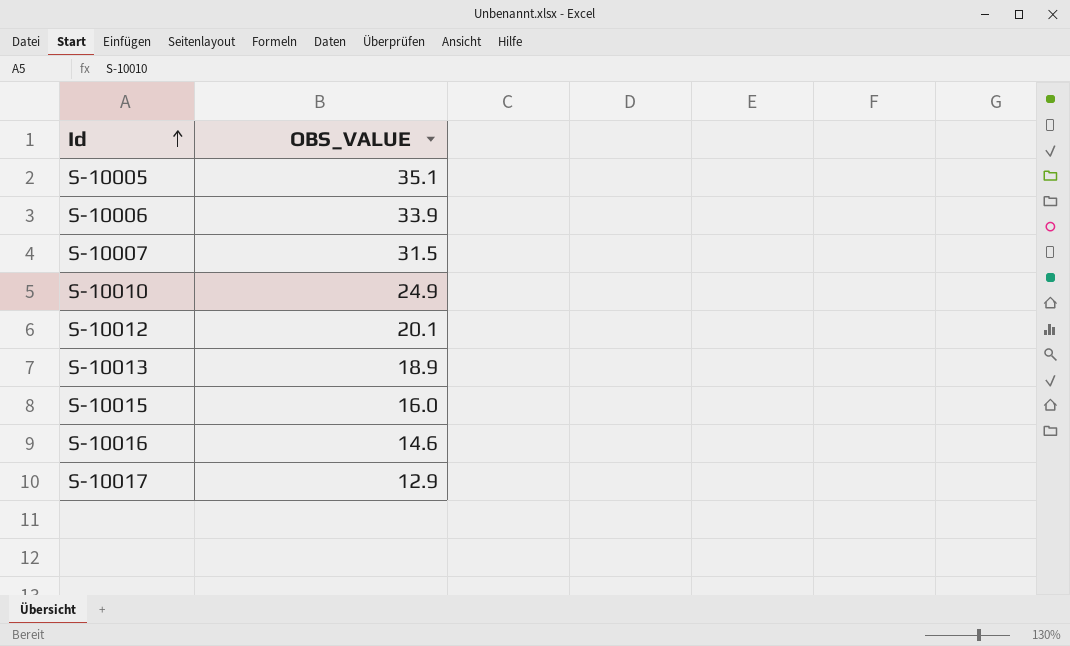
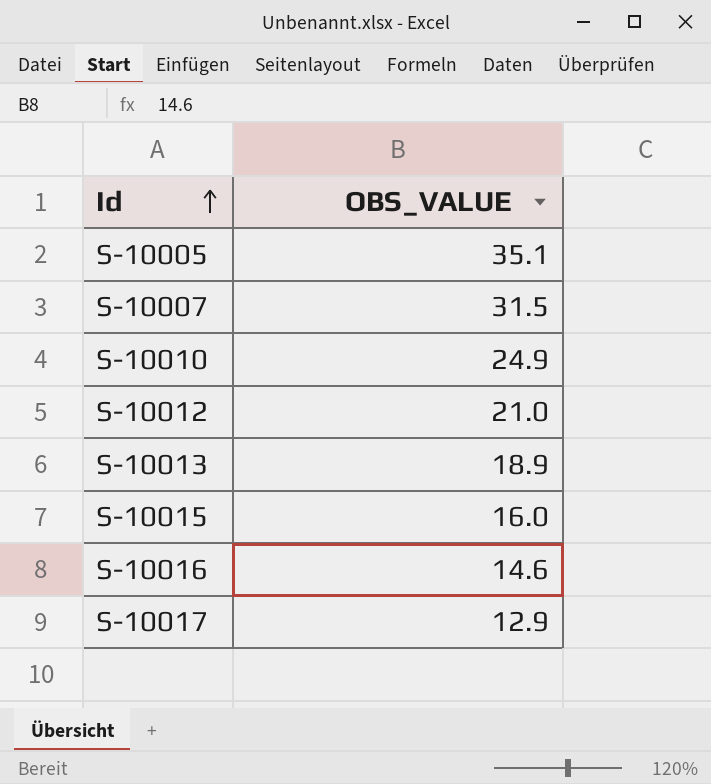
row S-10006: 33.9 -> none
S-10012 | OBS_VALUE: 20.1 -> 21.0

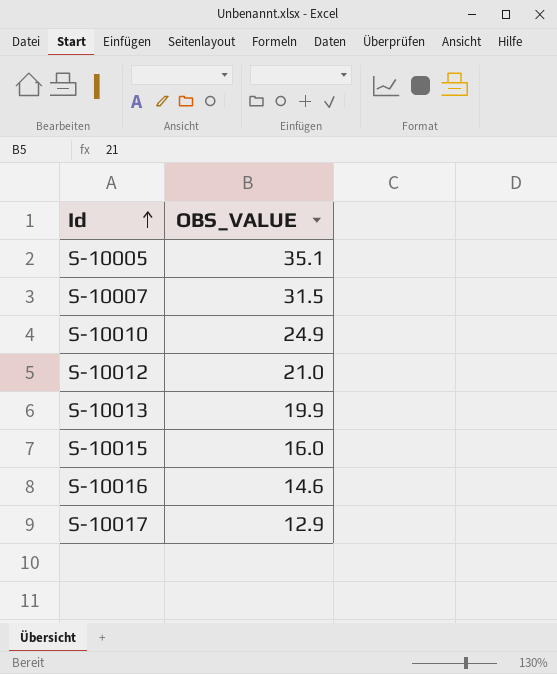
S-10013 | OBS_VALUE: 18.9 -> 19.9

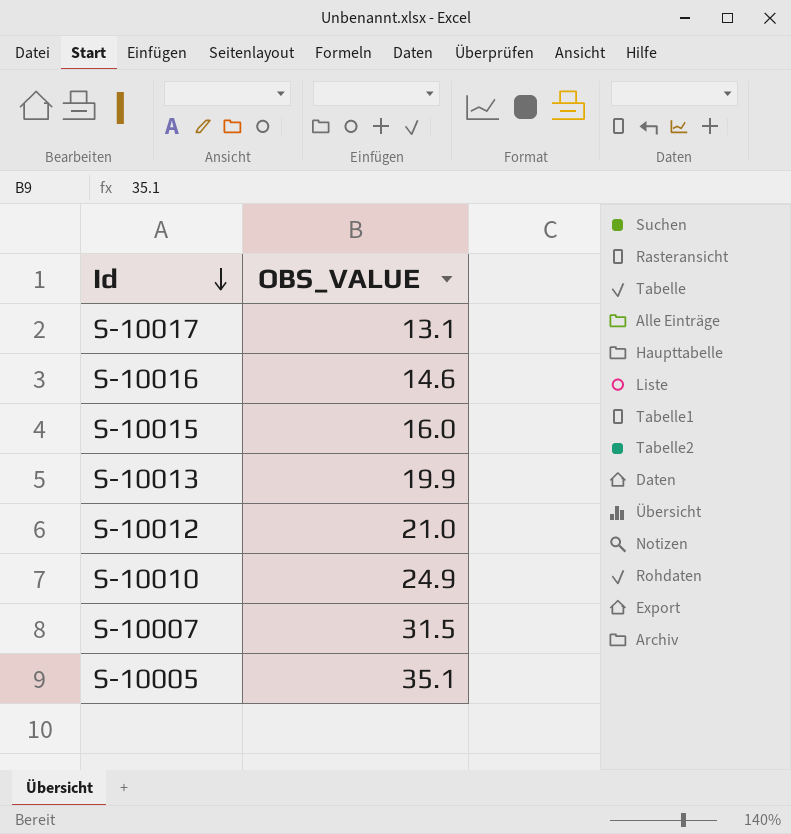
row order: Id ascending -> Id descending
S-10017 | OBS_VALUE: 12.9 -> 13.1

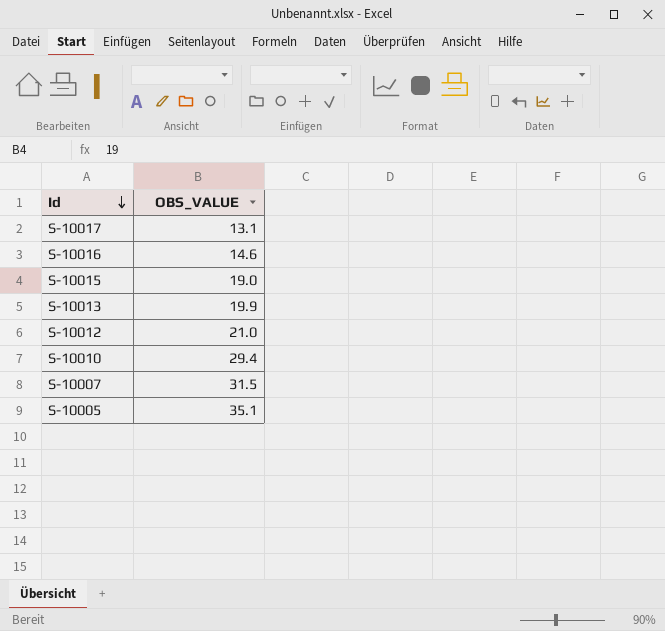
S-10015 | OBS_VALUE: 16.0 -> 19.0
S-10010 | OBS_VALUE: 24.9 -> 29.4

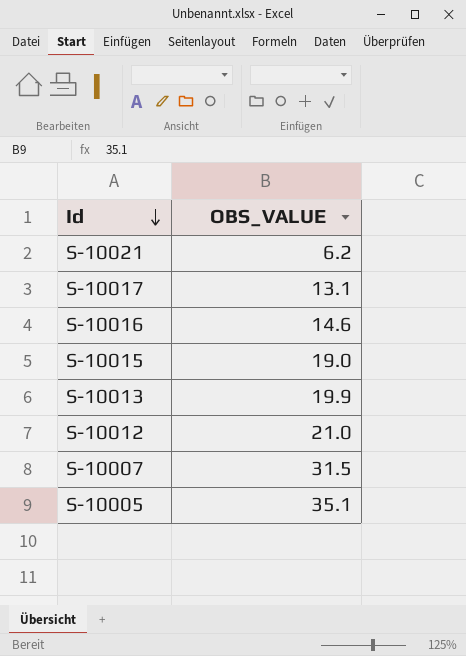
row S-10010: 29.4 -> none
row S-10021: none -> 6.2

